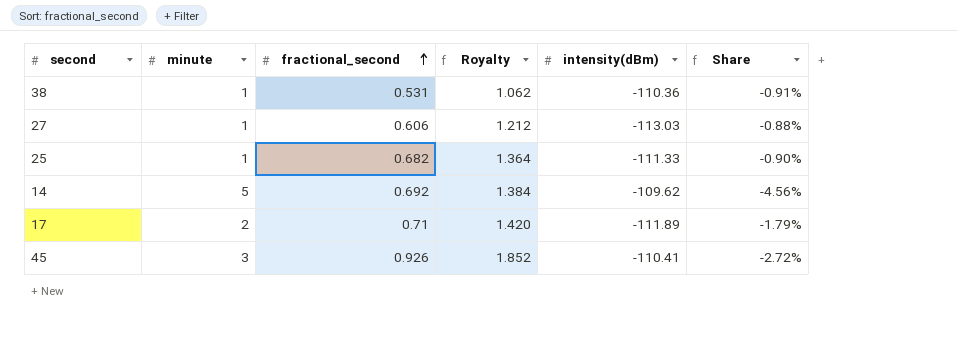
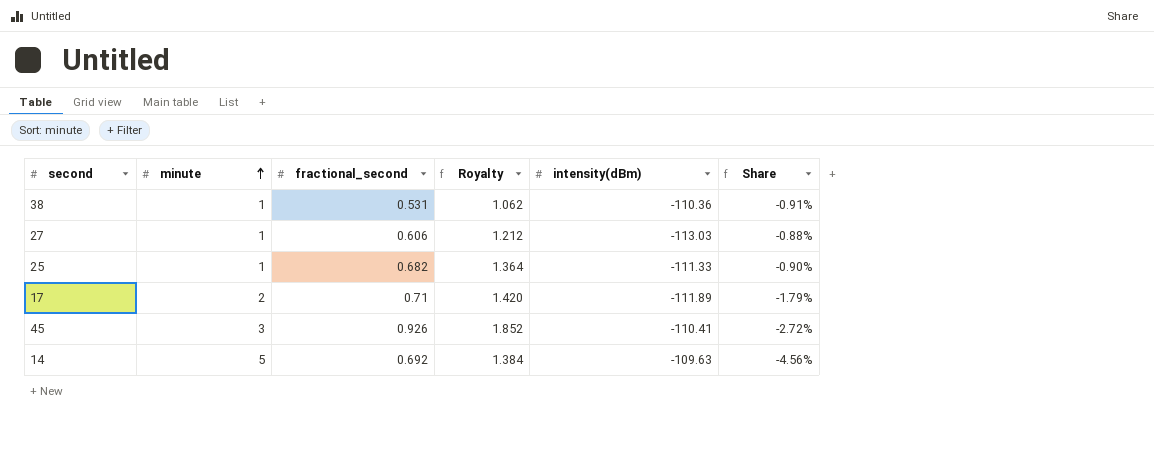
row order: fractional_second ascending -> minute ascending
14 | intensity(dBm): -109.62 -> -109.63

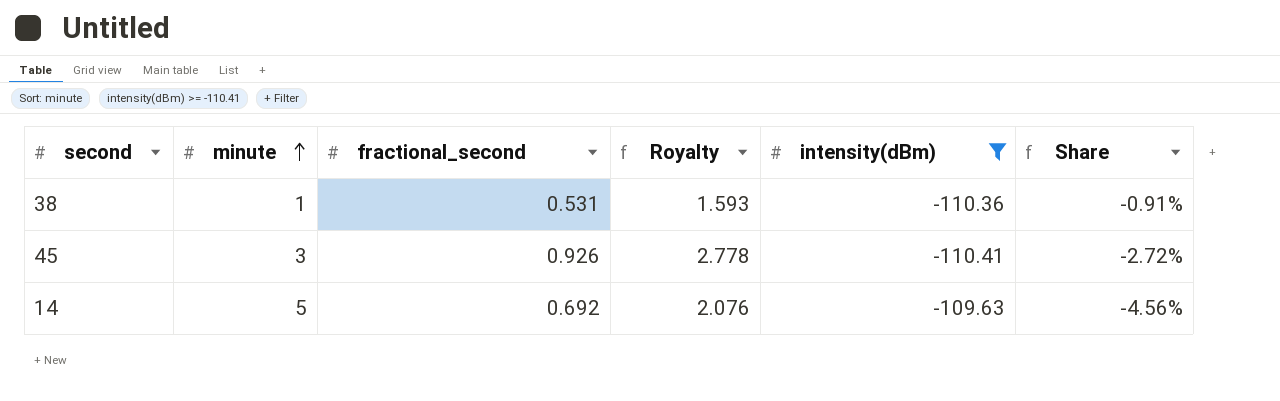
filter: none -> intensity(dBm) >= -110.41
column Royalty | formula: [fractional_second] * 2 -> [fractional_second] * 3

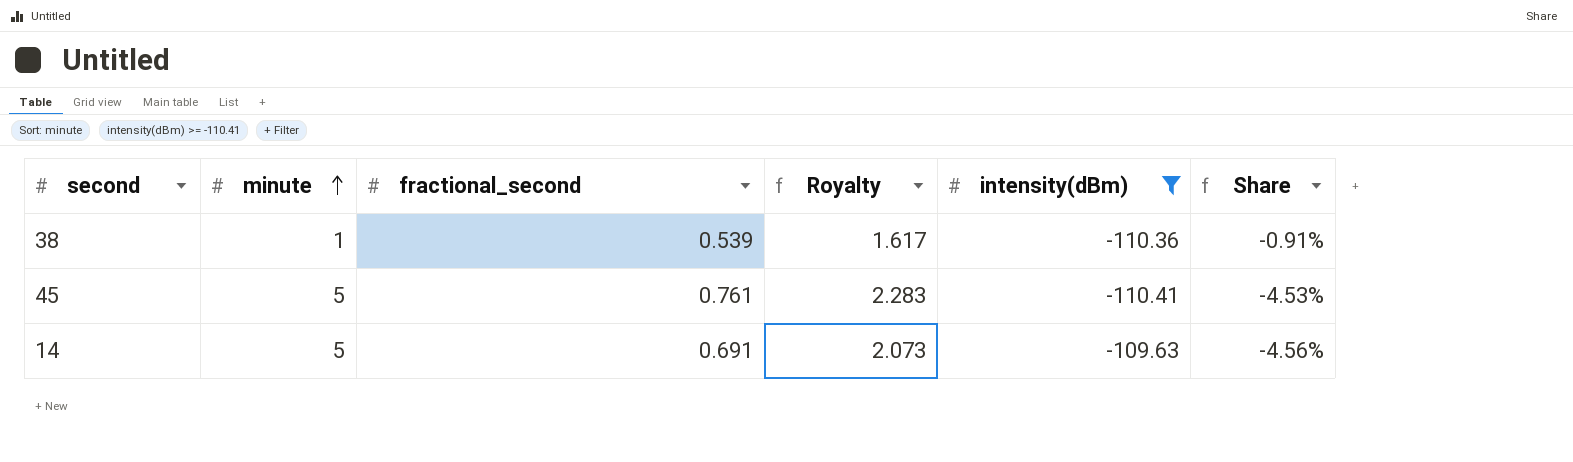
38 | fractional_second: 0.531 -> 0.539
38 | Royalty: 1.593 -> 1.617
45 | minute: 3 -> 5
45 | fractional_second: 0.926 -> 0.761
45 | Royalty: 2.778 -> 2.283
45 | Share: -2.72% -> -4.53%
14 | fractional_second: 0.692 -> 0.691
14 | Royalty: 2.076 -> 2.073

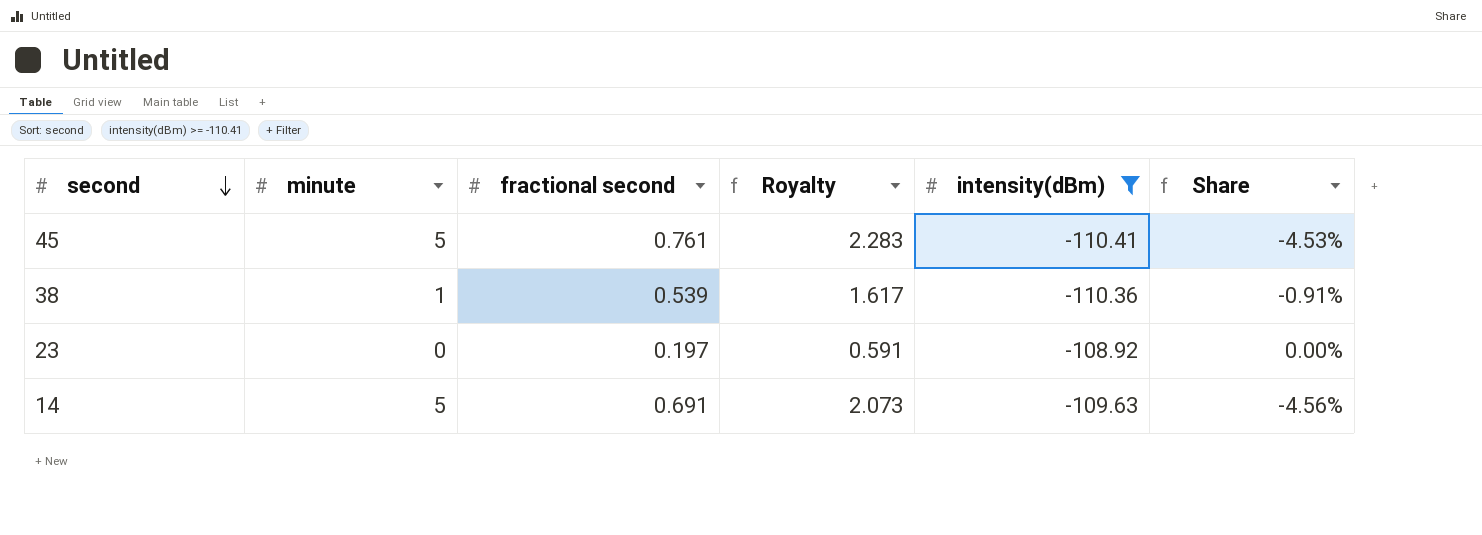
row order: minute ascending -> second descending
column name: fractional_second -> fractional second
row 23: none -> 0 | 0.197 | 0.591 | -108.92 | 0.00%

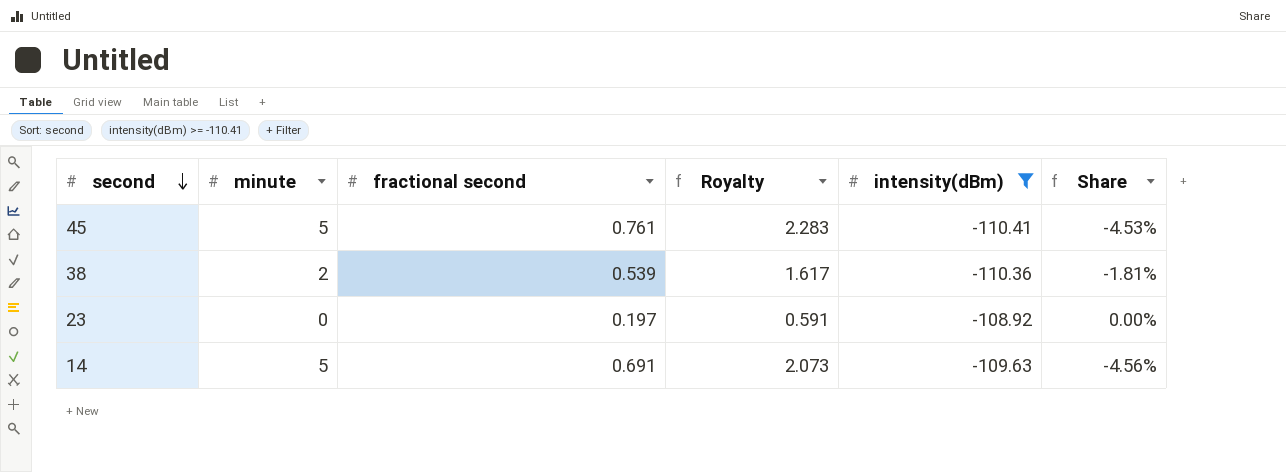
38 | minute: 1 -> 2
38 | Share: -0.91% -> -1.81%

